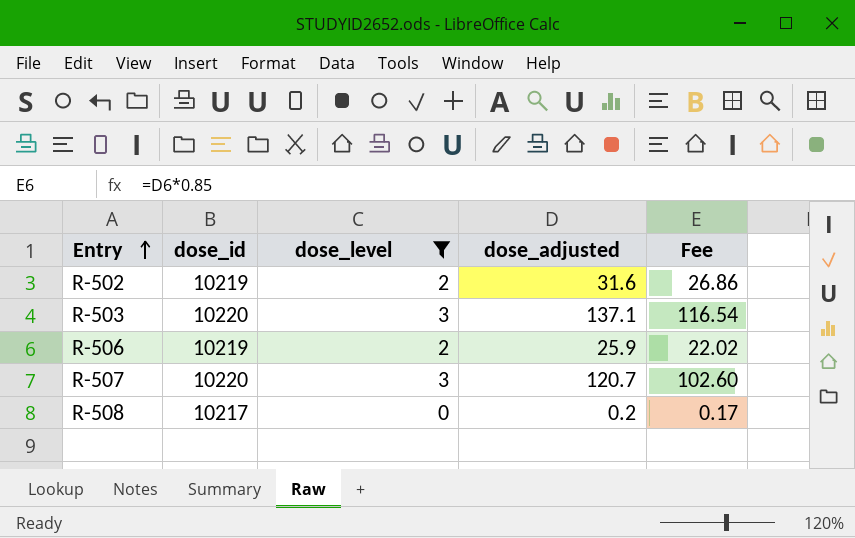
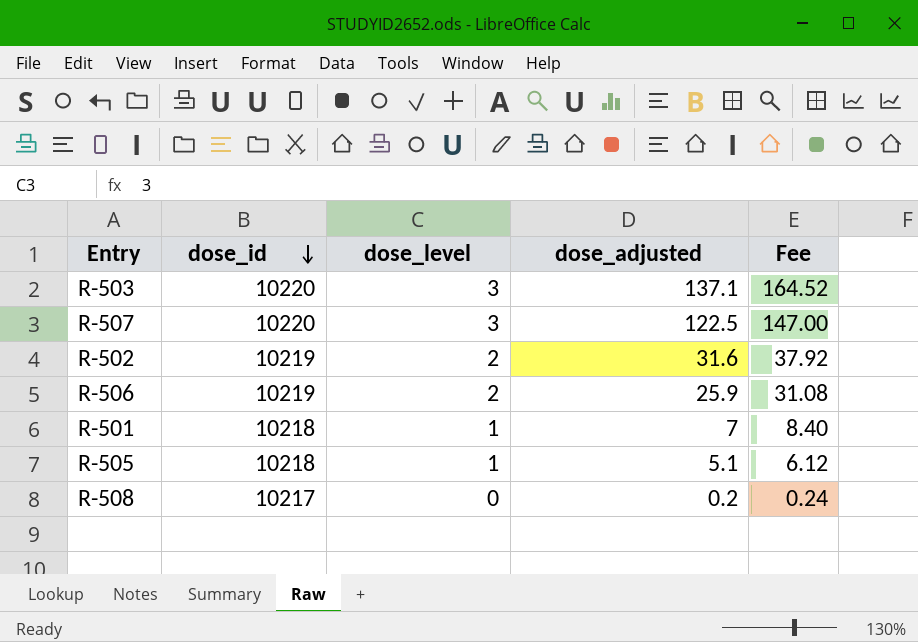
filter: dose_level != 1 -> none
row order: Entry ascending -> dose_id descending
column Fee | formula: [dose_adjusted] * 0.85 -> [dose_adjusted] * 1.2
R-507 | dose_adjusted: 120.7 -> 122.5

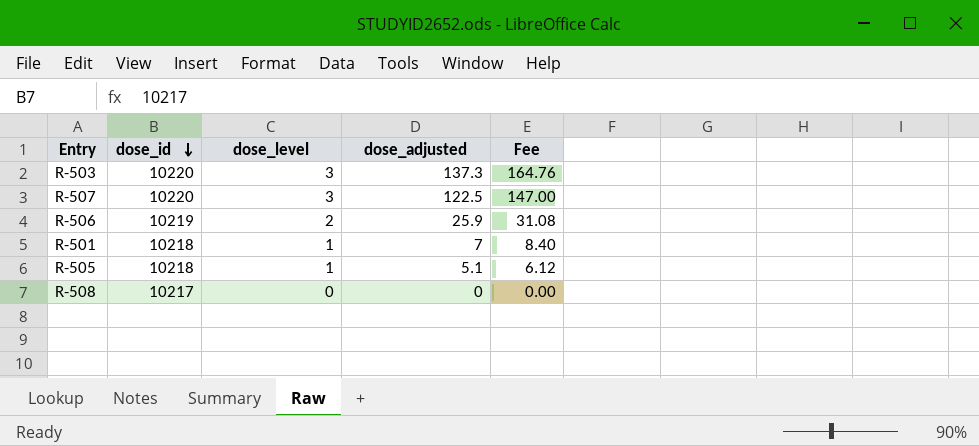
row R-502: 10219 | 2 | 31.6 | 37.92 -> none
R-503 | dose_adjusted: 137.1 -> 137.3
R-503 | Fee: 164.52 -> 164.76
R-508 | dose_adjusted: 0.2 -> 0
R-508 | Fee: 0.24 -> 0.00

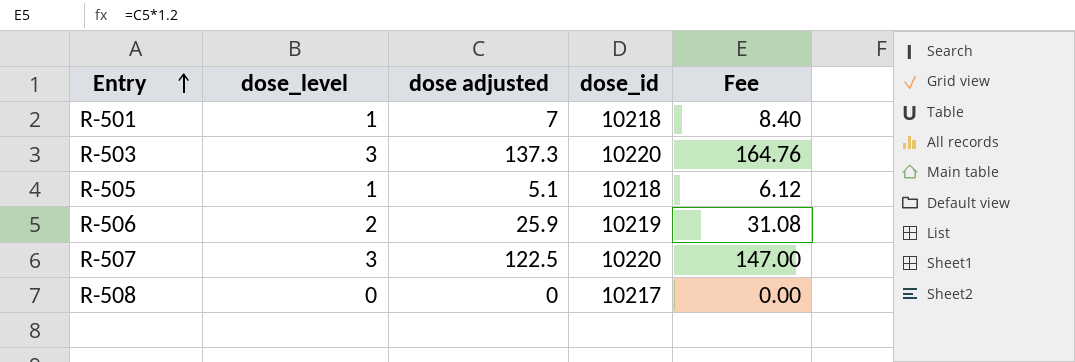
row order: dose_id descending -> Entry ascending
column name: dose_adjusted -> dose adjusted
column dose_id | position: 2 -> 4

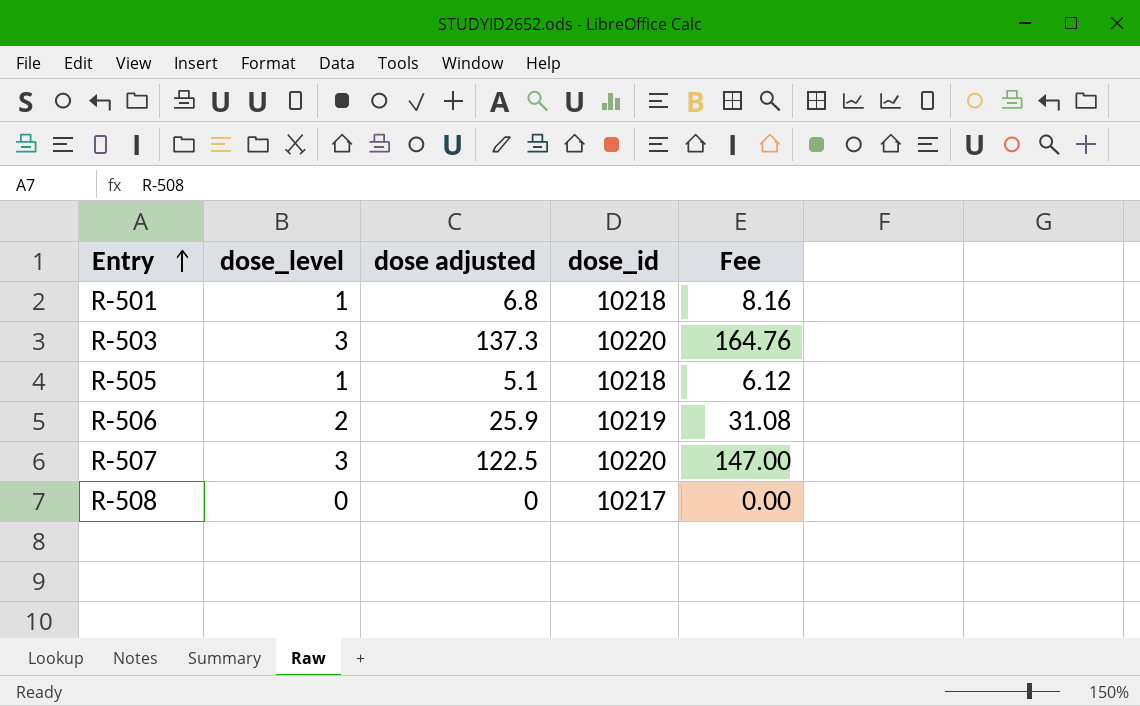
R-501 | dose adjusted: 7 -> 6.8
R-501 | Fee: 8.40 -> 8.16

